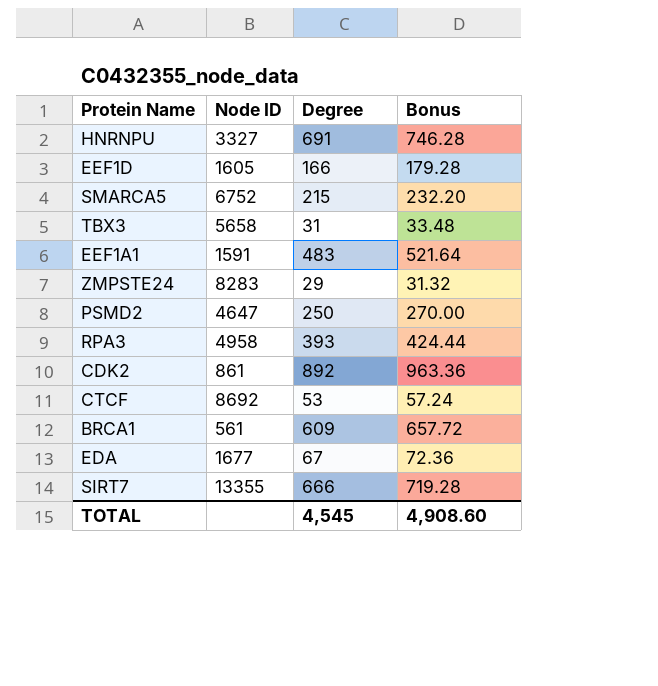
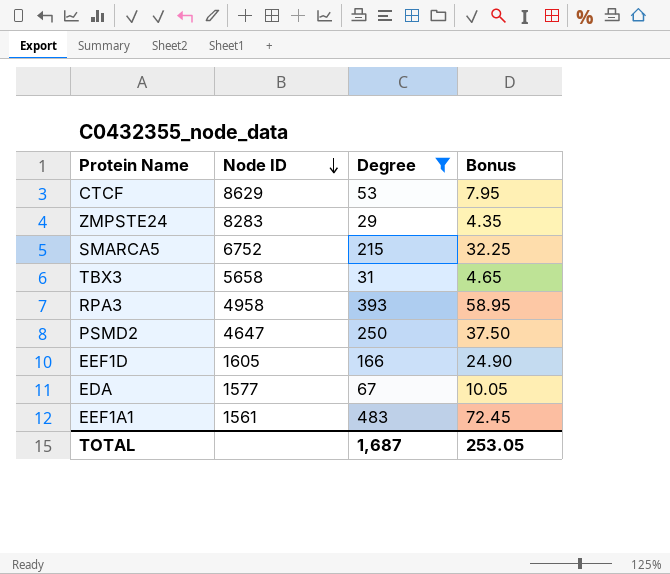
filter: none -> Degree <= 483
row order: none -> Node ID descending
column Bonus | formula: [Degree] * 1.08 -> [Degree] * 0.15
CTCF | Node ID: 8692 -> 8629
EDA | Node ID: 1677 -> 1577
EEF1A1 | Node ID: 1591 -> 1561
TOTAL | Degree: 4,545 -> 1,687
TOTAL | Bonus: 4,908.60 -> 253.05

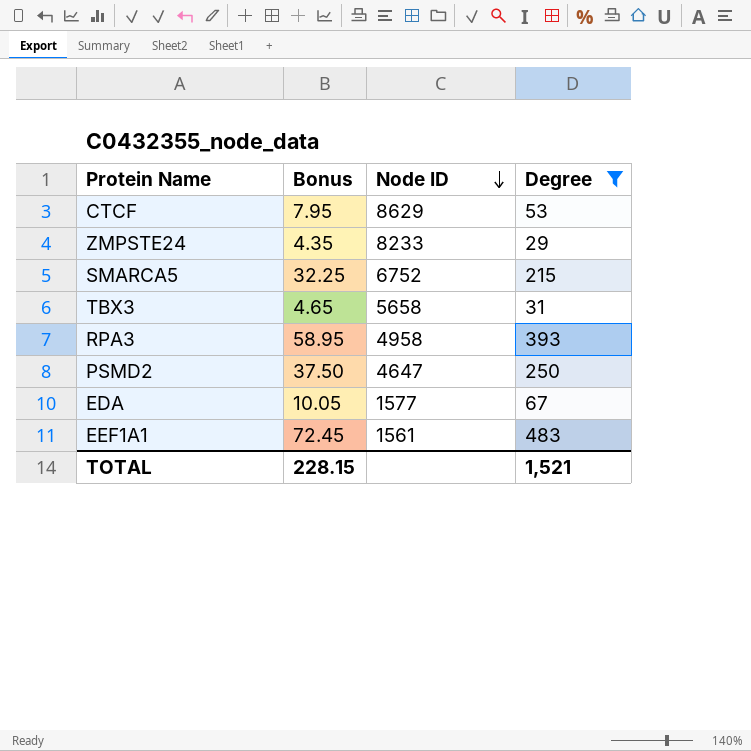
column Bonus | position: 4 -> 2
row EEF1D: 1605 | 166 | 24.90 -> none
ZMPSTE24 | Node ID: 8283 -> 8233
TOTAL | Bonus: 253.05 -> 228.15
TOTAL | Degree: 1,687 -> 1,521

